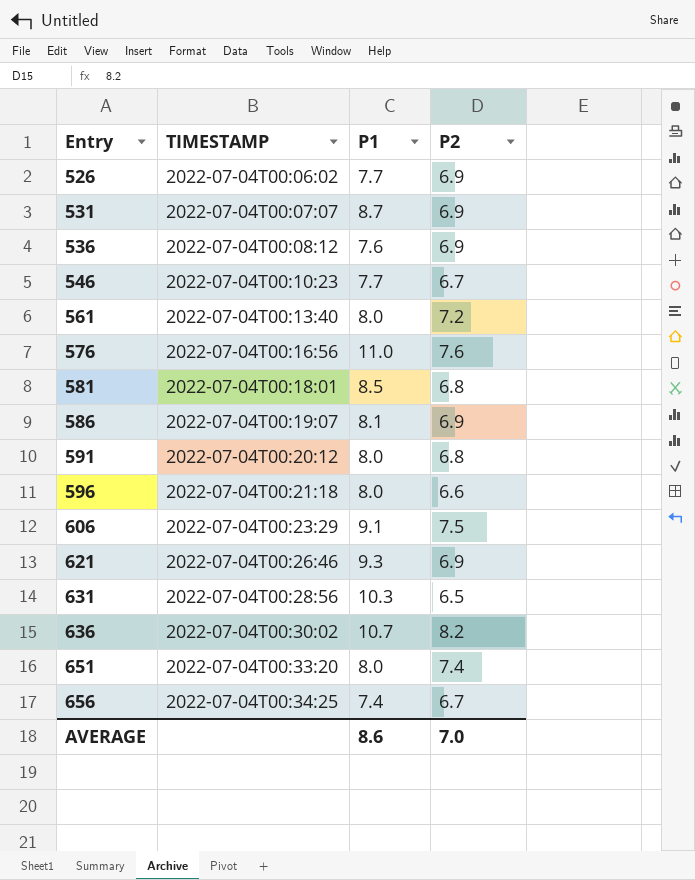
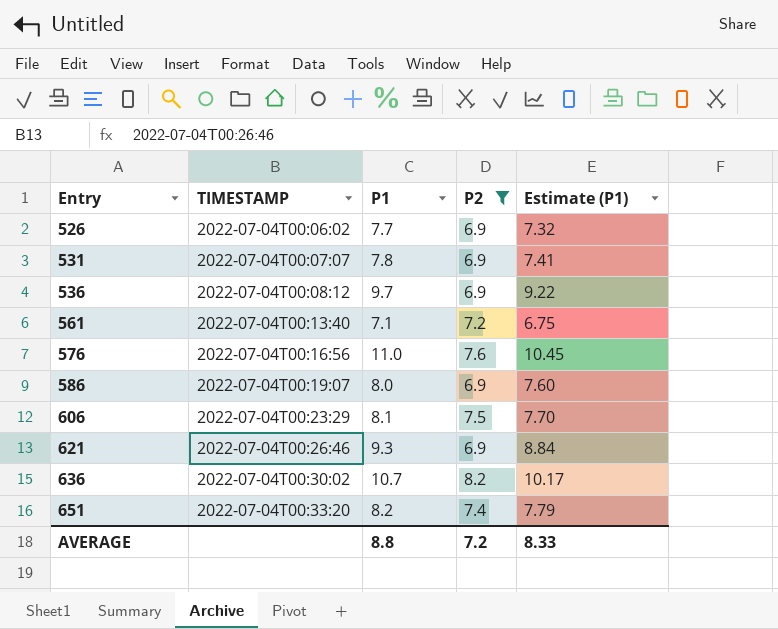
filter: none -> P2 >= 6.9
column Estimate (P1) | formula: none -> [P1] * 0.95
531 | P1: 8.7 -> 7.8
536 | P1: 7.6 -> 9.7
561 | P1: 8.0 -> 7.1
586 | P1: 8.1 -> 8.0
606 | P1: 9.1 -> 8.1
651 | P1: 8.0 -> 8.2
AVERAGE | P1: 8.6 -> 8.8
AVERAGE | P2: 7.0 -> 7.2

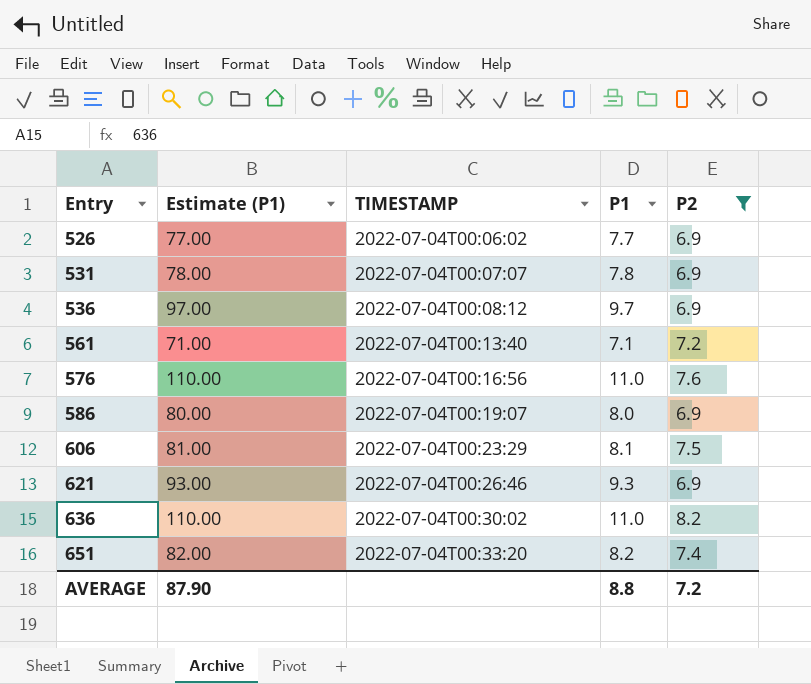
column Estimate (P1) | formula: [P1] * 0.95 -> [P1] * 10
column Estimate (P1) | position: 5 -> 2
636 | P1: 10.7 -> 11.0
AVERAGE | Estimate (P1): 8.33 -> 87.90

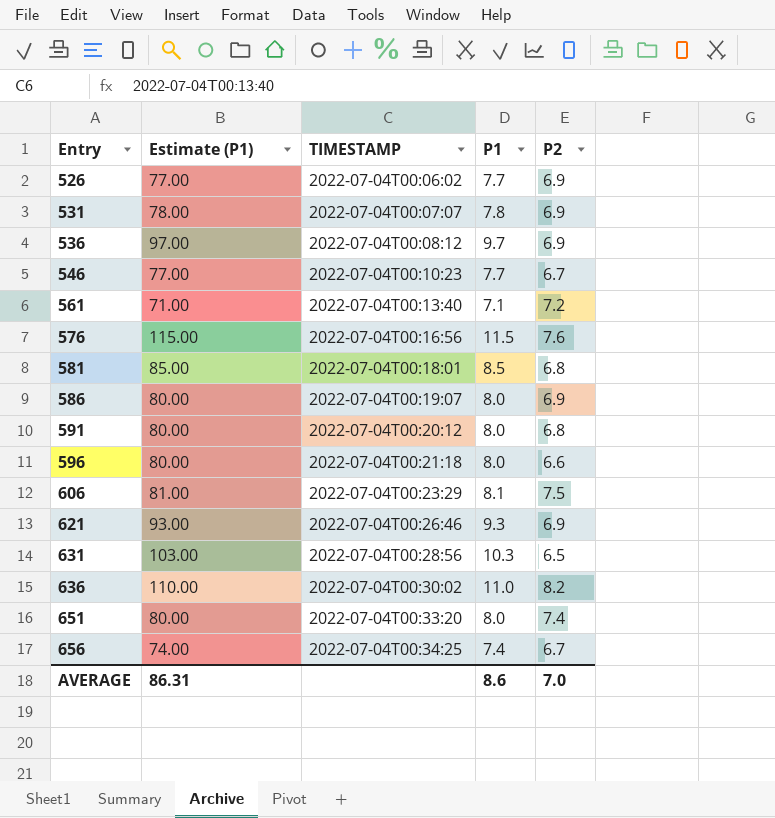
filter: P2 >= 6.9 -> none
576 | Estimate (P1): 110.00 -> 115.00
576 | P1: 11.0 -> 11.5
651 | Estimate (P1): 82.00 -> 80.00
651 | P1: 8.2 -> 8.0
AVERAGE | Estimate (P1): 87.90 -> 86.31
AVERAGE | P1: 8.8 -> 8.6
AVERAGE | P2: 7.2 -> 7.0

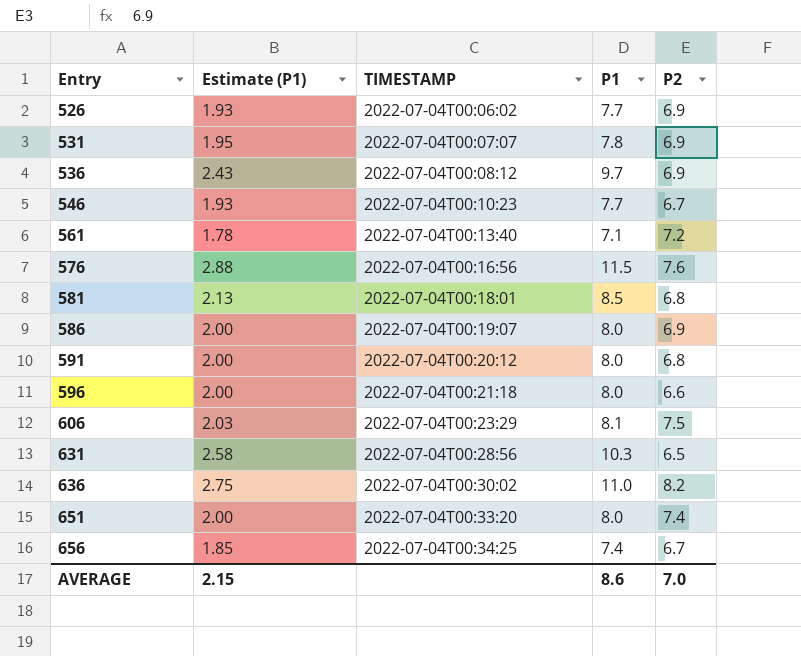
column Estimate (P1) | formula: [P1] * 10 -> [P1] * 0.25
row 621: 93.00 | 2022-07-04T00:26:46 | 9.3 | 6.9 -> none
AVERAGE | Estimate (P1): 86.31 -> 2.15

